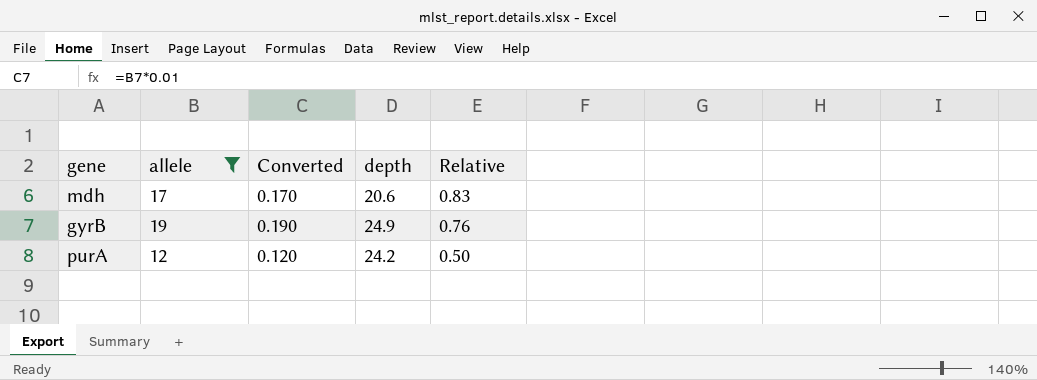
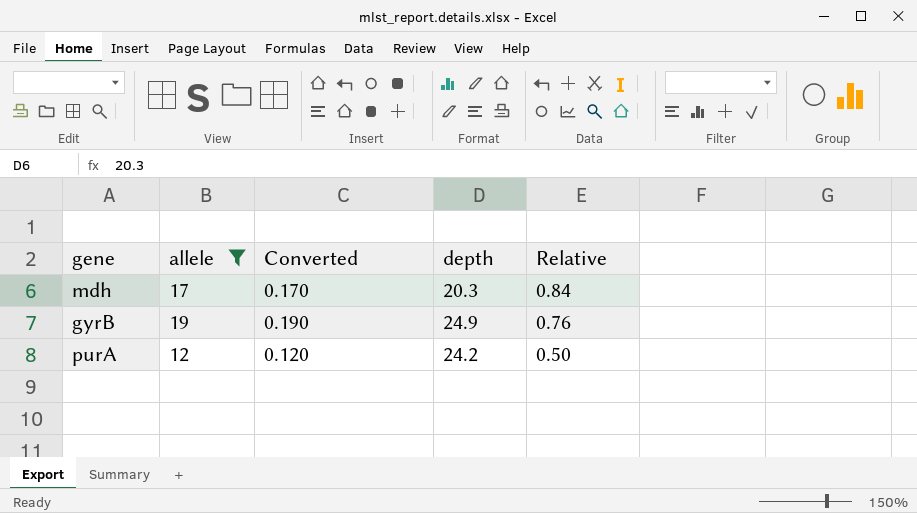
mdh | depth: 20.6 -> 20.3
mdh | Relative: 0.83 -> 0.84

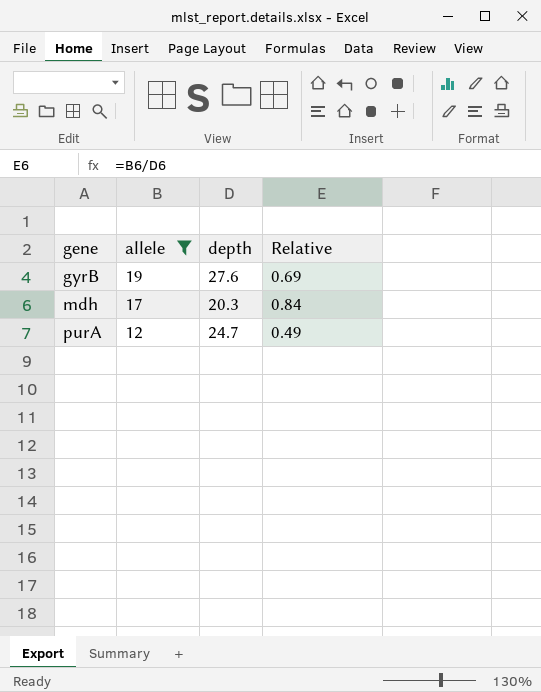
row order: Relative descending -> gene ascending
column Converted | formula: [allele] * 0.01 -> none
gyrB | depth: 24.9 -> 27.6
gyrB | Relative: 0.76 -> 0.69
purA | depth: 24.2 -> 24.7
purA | Relative: 0.50 -> 0.49

